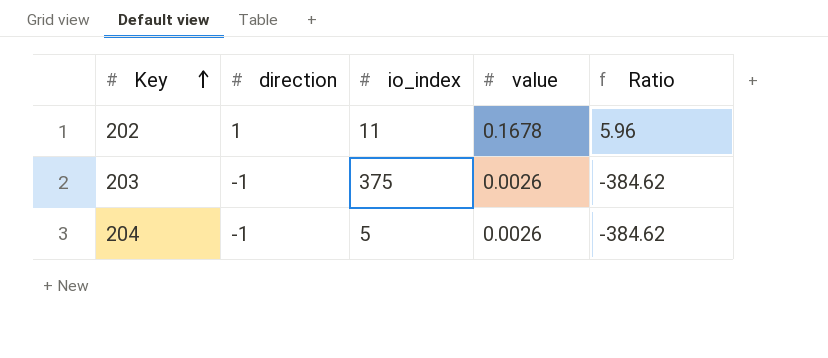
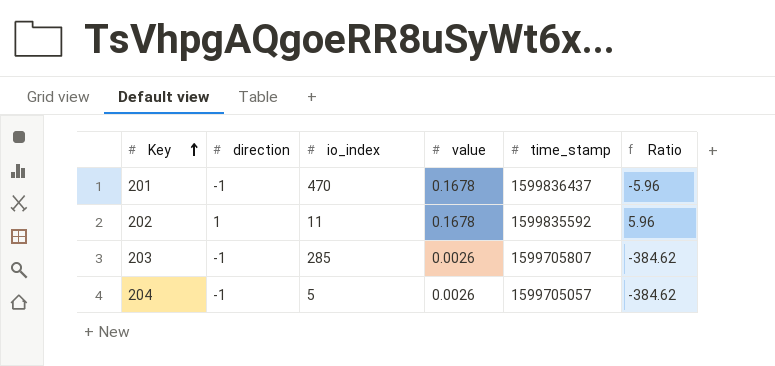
column time_stamp | position: none -> 5
row 201: none -> -1 | 470 | 0.1678 | 1599836437 | -5.96
203 | io_index: 375 -> 285

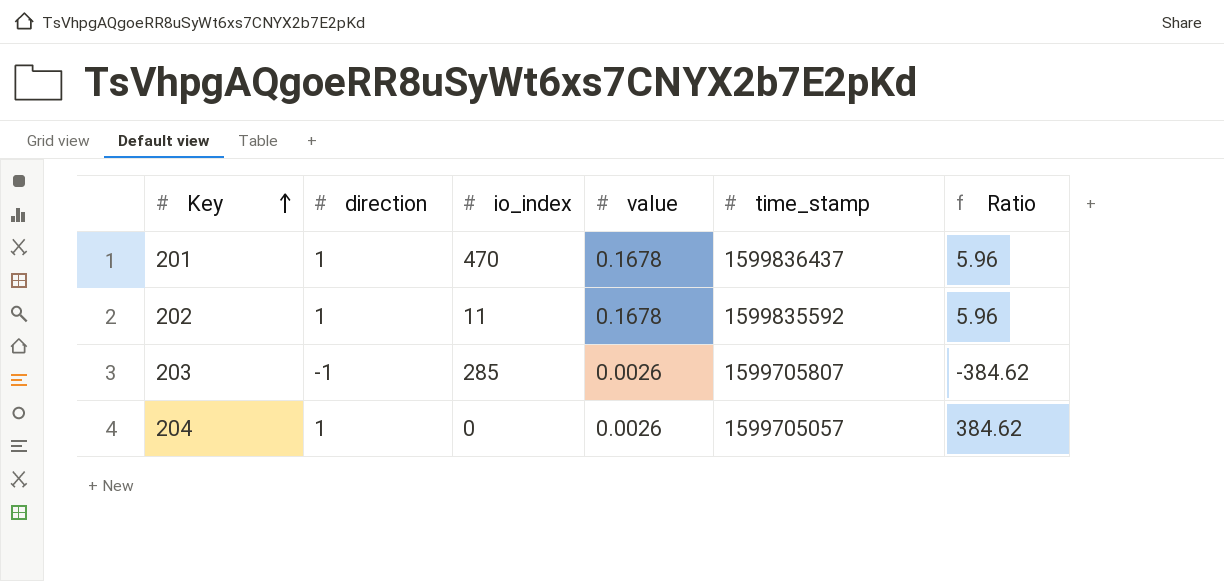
201 | direction: -1 -> 1
201 | Ratio: -5.96 -> 5.96
204 | direction: -1 -> 1
204 | io_index: 5 -> 0
204 | Ratio: -384.62 -> 384.62

